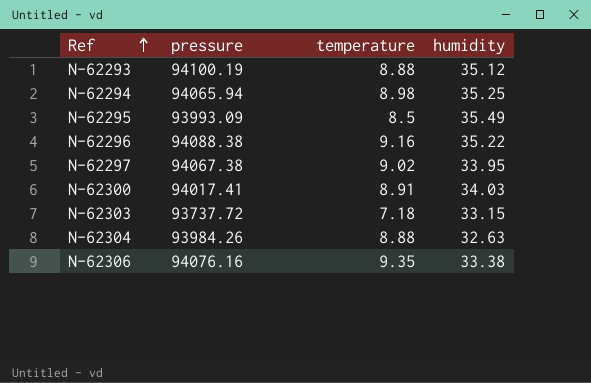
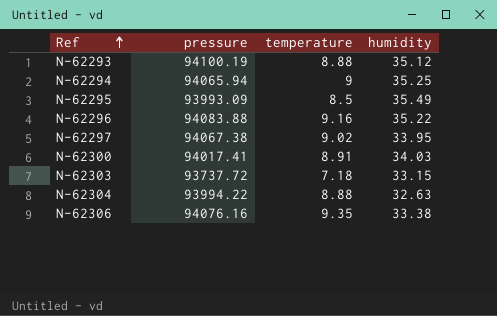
N-62294 | temperature: 8.98 -> 9
N-62296 | pressure: 94088.38 -> 94083.88
N-62304 | pressure: 93984.26 -> 93994.22

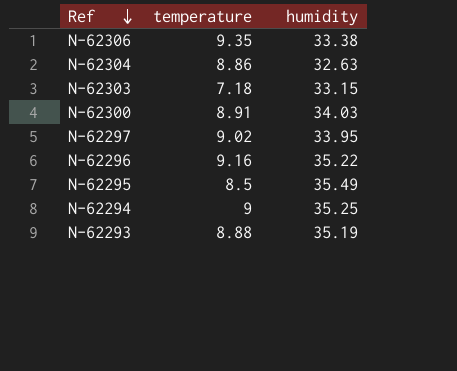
row order: Ref ascending -> Ref descending
column pressure | position: 2 -> none
N-62304 | temperature: 8.88 -> 8.86
N-62293 | humidity: 35.12 -> 35.19

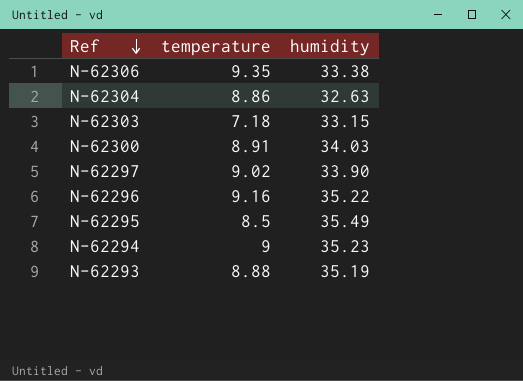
N-62297 | humidity: 33.95 -> 33.90
N-62294 | humidity: 35.25 -> 35.23

